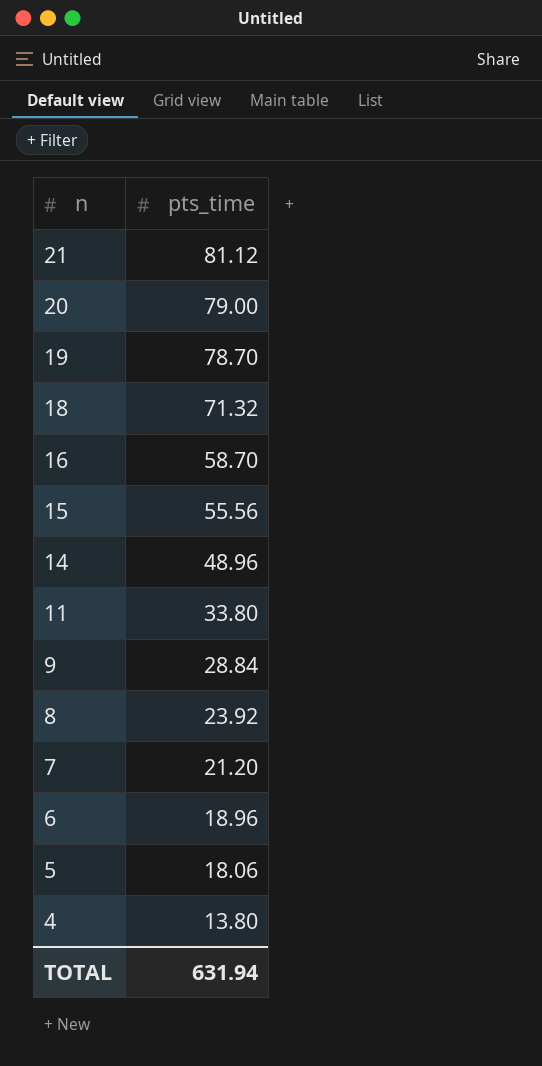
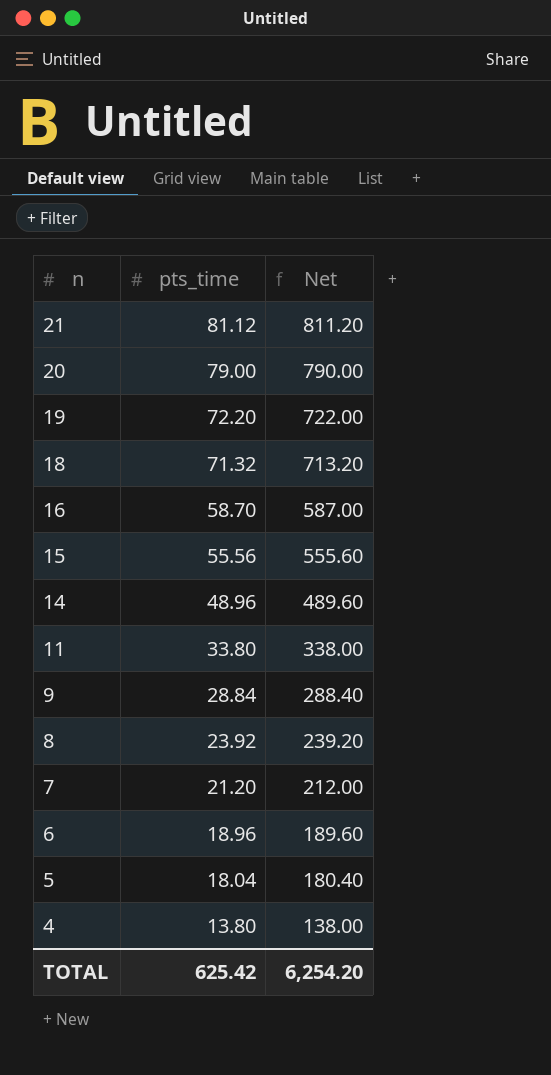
column Net | formula: none -> [pts_time] * 10
19 | pts_time: 78.70 -> 72.20
5 | pts_time: 18.06 -> 18.04
TOTAL | pts_time: 631.94 -> 625.42

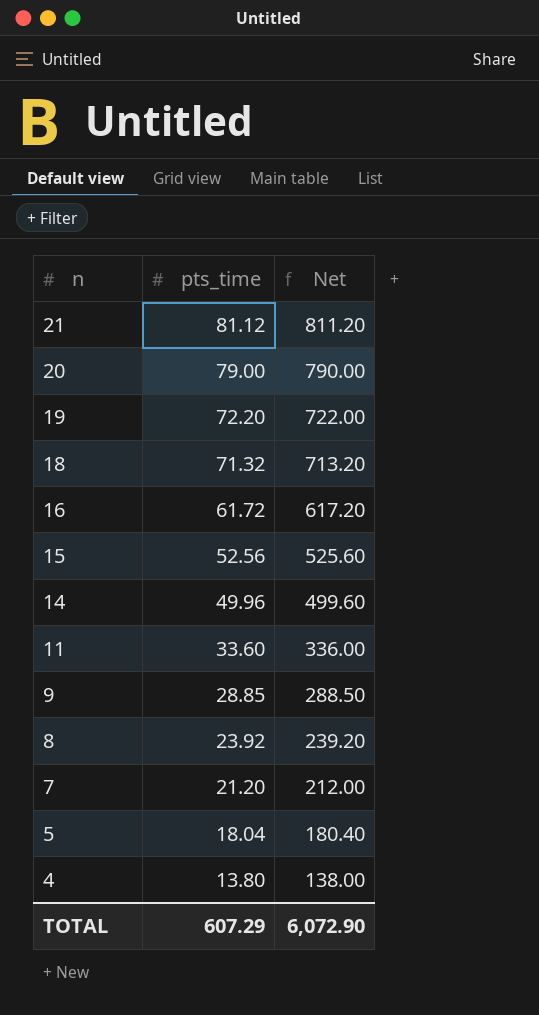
row 6: 18.96 | 189.60 -> none
16 | pts_time: 58.70 -> 61.72
16 | Net: 587.00 -> 617.20
15 | pts_time: 55.56 -> 52.56
15 | Net: 555.60 -> 525.60
14 | pts_time: 48.96 -> 49.96
14 | Net: 489.60 -> 499.60
11 | pts_time: 33.80 -> 33.60
11 | Net: 338.00 -> 336.00
9 | pts_time: 28.84 -> 28.85
9 | Net: 288.40 -> 288.50
TOTAL | pts_time: 625.42 -> 607.29
TOTAL | Net: 6,254.20 -> 6,072.90

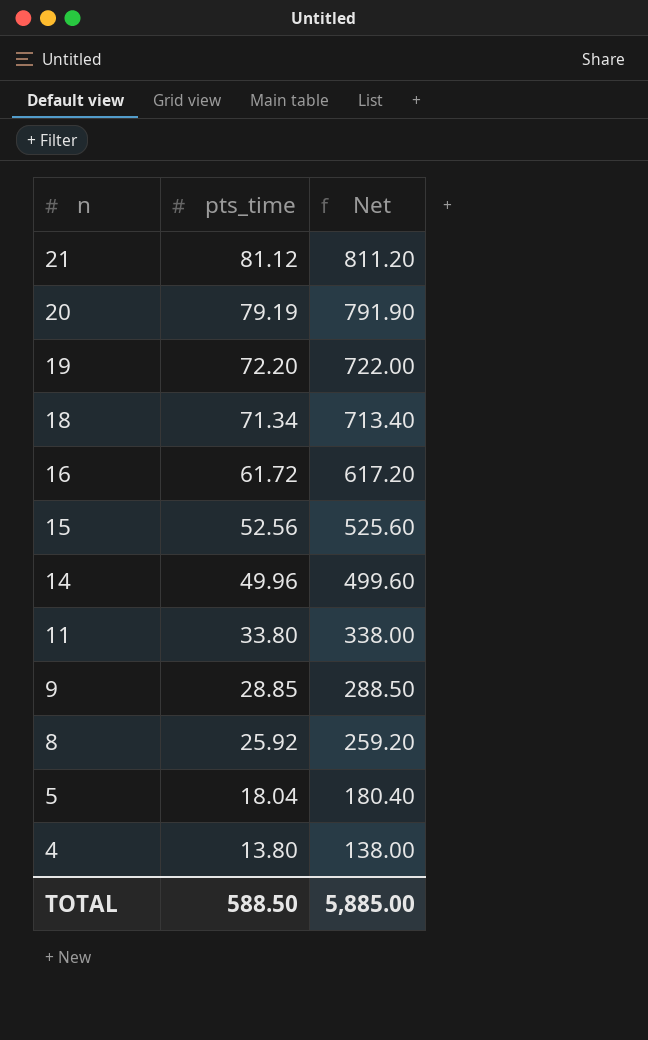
row 7: 21.20 | 212.00 -> none
20 | pts_time: 79.00 -> 79.19
20 | Net: 790.00 -> 791.90
18 | pts_time: 71.32 -> 71.34
18 | Net: 713.20 -> 713.40
11 | pts_time: 33.60 -> 33.80
11 | Net: 336.00 -> 338.00
8 | pts_time: 23.92 -> 25.92
8 | Net: 239.20 -> 259.20
TOTAL | pts_time: 607.29 -> 588.50
TOTAL | Net: 6,072.90 -> 5,885.00

